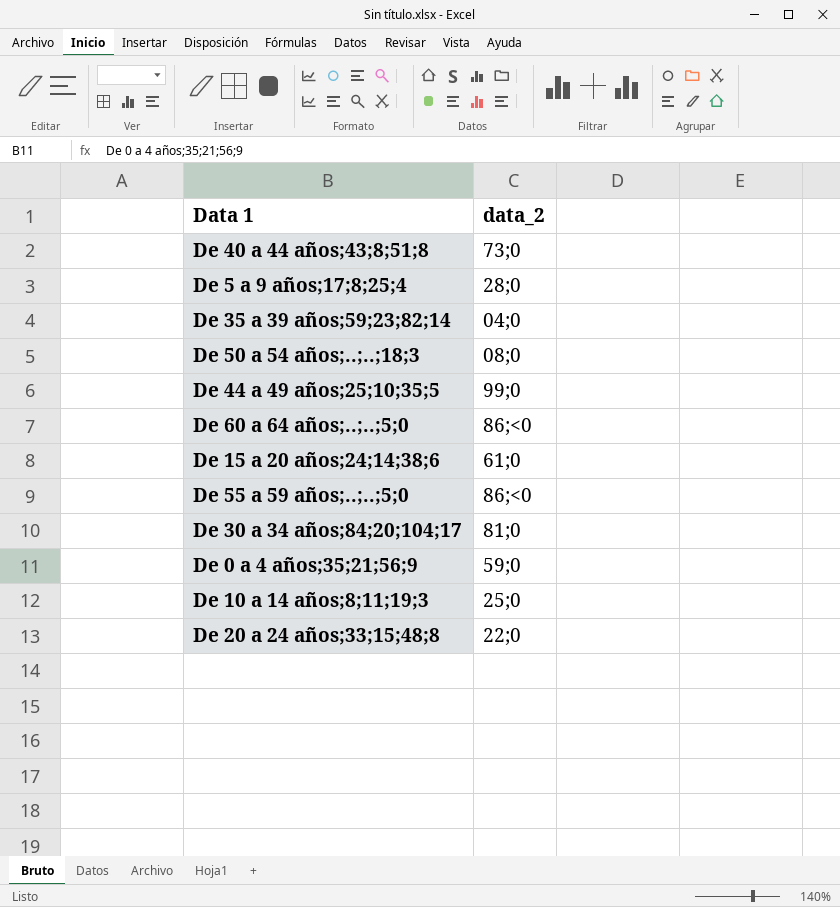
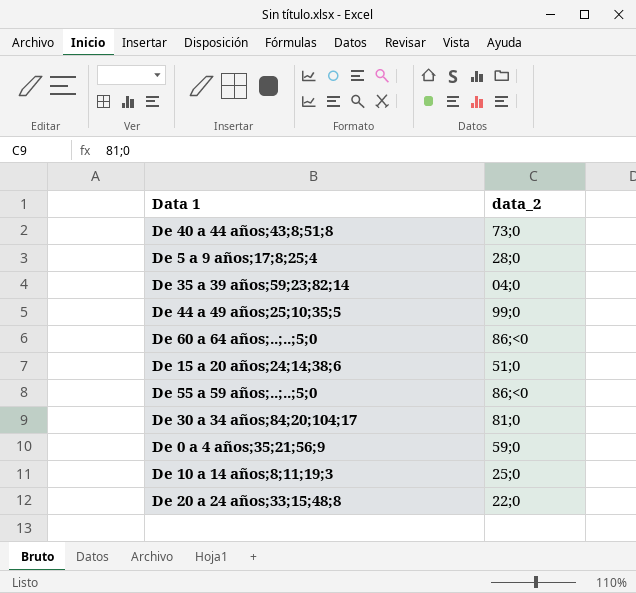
row De 50 a 54 años;..;..;18;3: 08;0 -> none
De 15 a 20 años;24;14;38;6 | data_2: 61;0 -> 51;0

